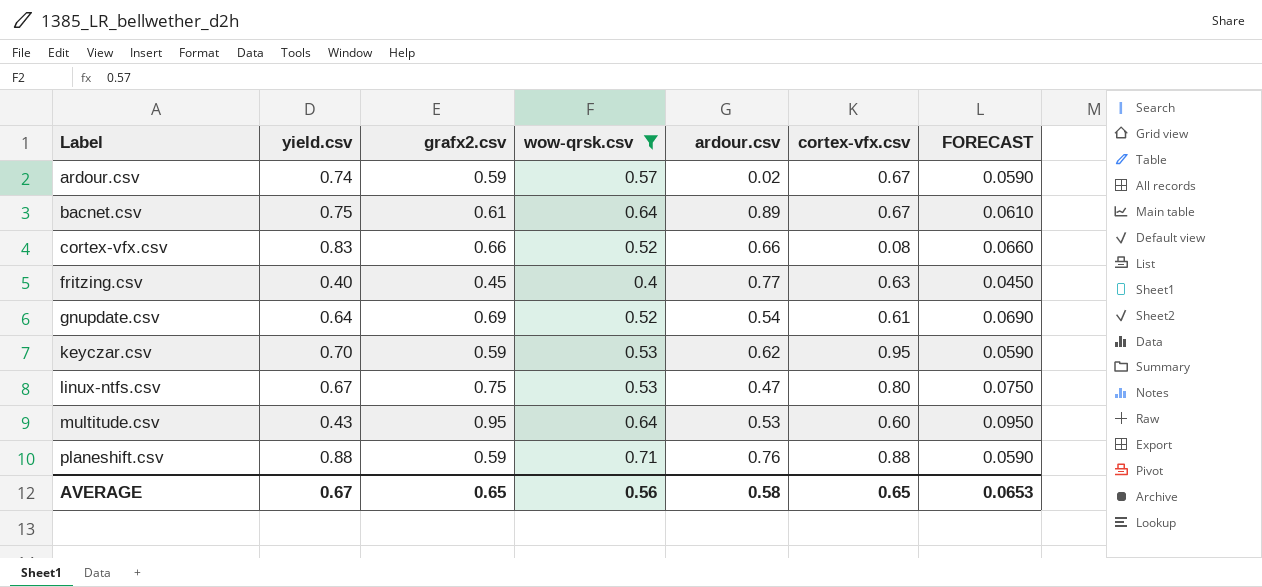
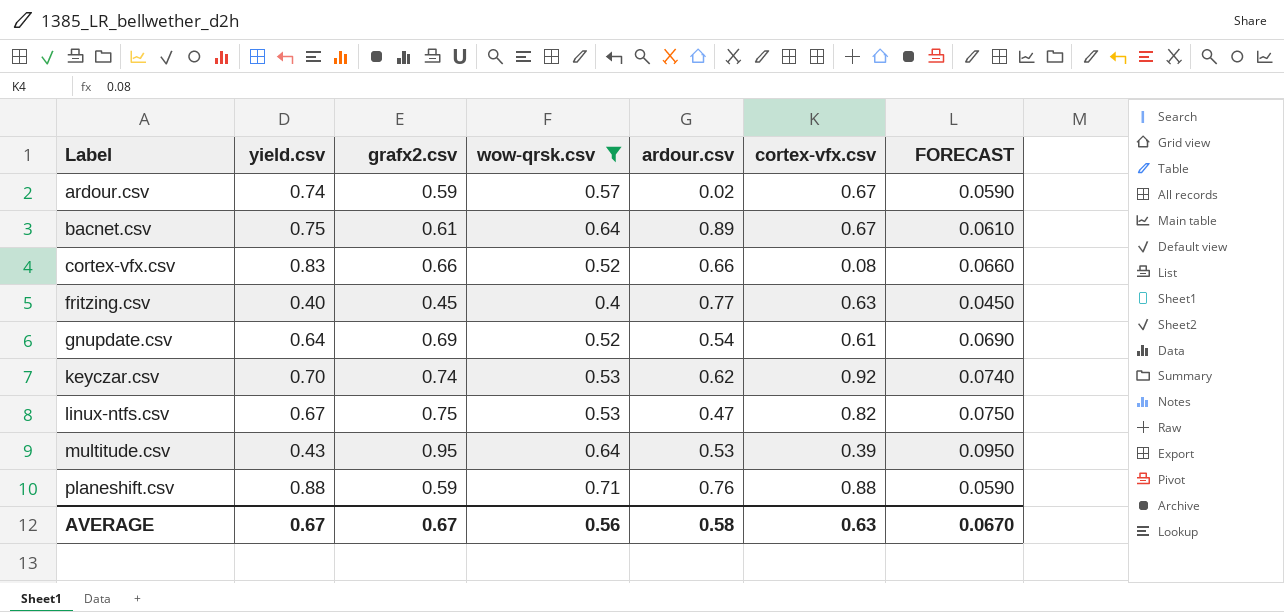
keyczar.csv | grafx2.csv: 0.59 -> 0.74
keyczar.csv | cortex-vfx.csv: 0.95 -> 0.92
keyczar.csv | FORECAST: 0.0590 -> 0.0740
linux-ntfs.csv | cortex-vfx.csv: 0.80 -> 0.82
multitude.csv | cortex-vfx.csv: 0.60 -> 0.39
AVERAGE | grafx2.csv: 0.65 -> 0.67
AVERAGE | cortex-vfx.csv: 0.65 -> 0.63
AVERAGE | FORECAST: 0.0653 -> 0.0670

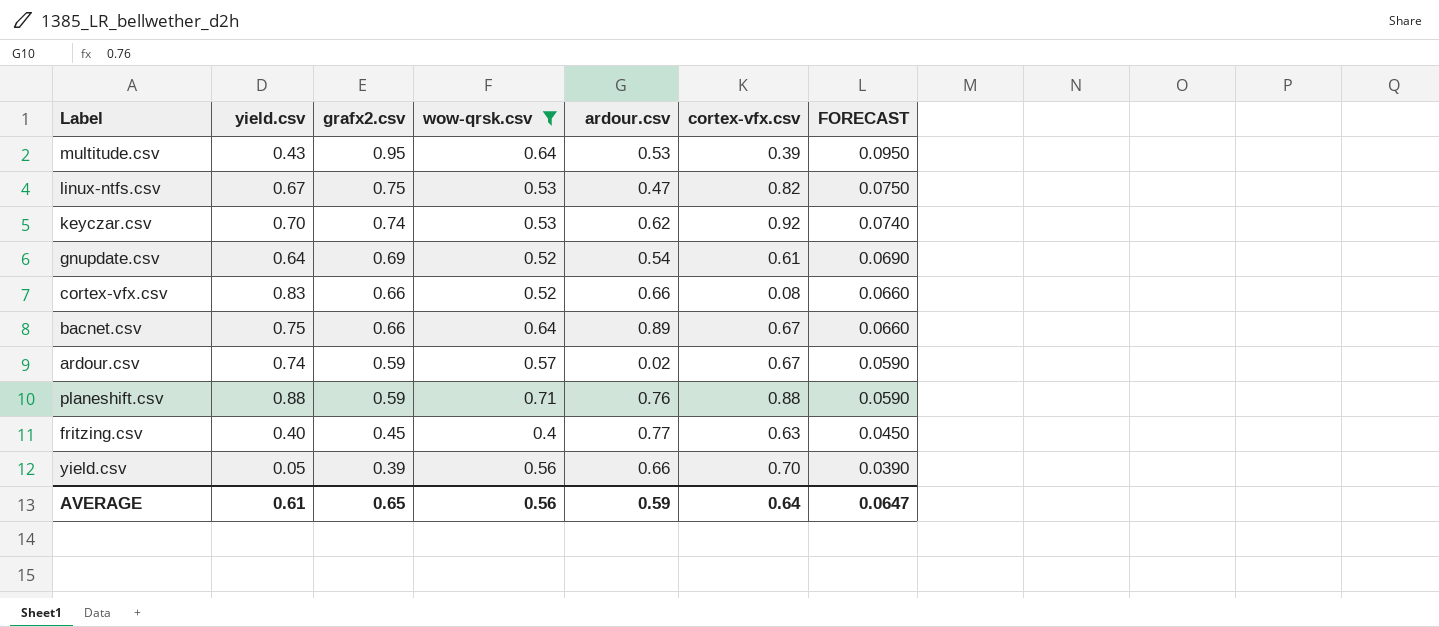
row order: Label ascending -> grafx2.csv descending
bacnet.csv | grafx2.csv: 0.61 -> 0.66
bacnet.csv | FORECAST: 0.0610 -> 0.0660
row yield.csv: none -> 0.05 | 0.39 | 0.56 | 0.66 | 0.70 | 0.0390
AVERAGE | yield.csv: 0.67 -> 0.61
AVERAGE | grafx2.csv: 0.67 -> 0.65
AVERAGE | ardour.csv: 0.58 -> 0.59
AVERAGE | cortex-vfx.csv: 0.63 -> 0.64
AVERAGE | FORECAST: 0.0670 -> 0.0647

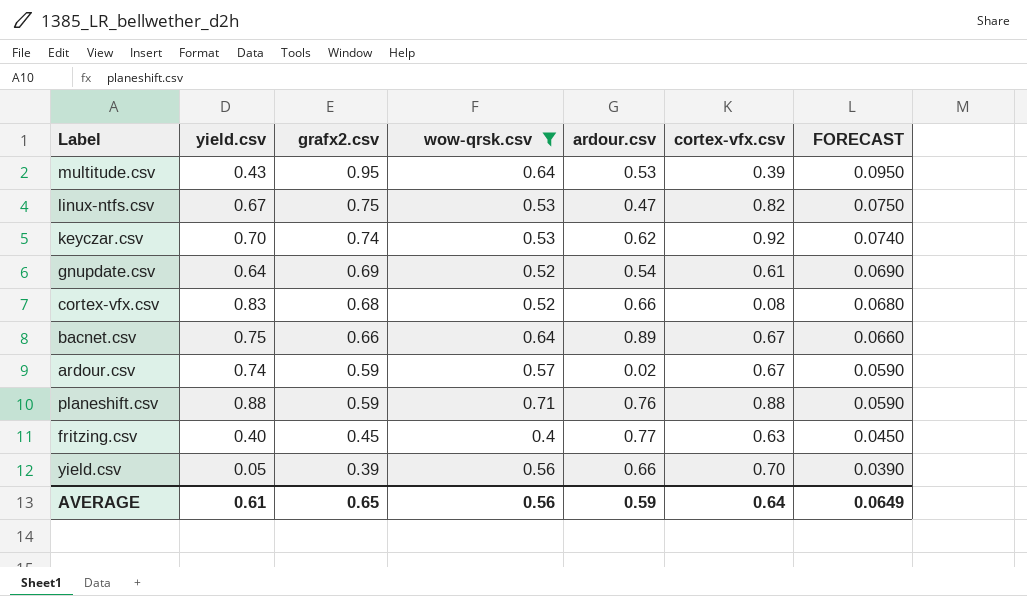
cortex-vfx.csv | grafx2.csv: 0.66 -> 0.68
cortex-vfx.csv | FORECAST: 0.0660 -> 0.0680
AVERAGE | FORECAST: 0.0647 -> 0.0649

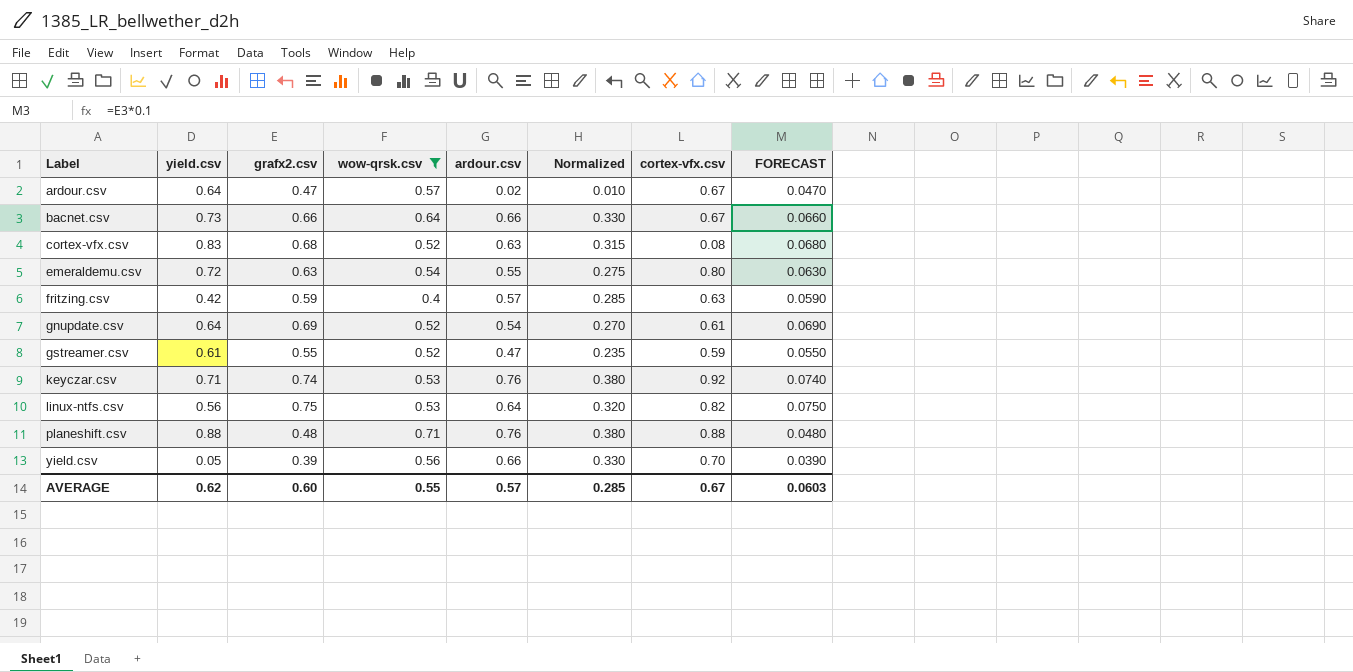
row order: grafx2.csv descending -> Label ascending
column Normalized | formula: none -> [ardour.csv] * 0.5
row multitude.csv: 0.43 | 0.95 | 0.64 | 0.53 | 0.39 | 0.0950 -> none
ardour.csv | yield.csv: 0.74 -> 0.64
ardour.csv | grafx2.csv: 0.59 -> 0.47
ardour.csv | FORECAST: 0.0590 -> 0.0470
bacnet.csv | yield.csv: 0.75 -> 0.73
bacnet.csv | ardour.csv: 0.89 -> 0.66
cortex-vfx.csv | ardour.csv: 0.66 -> 0.63
row emeraldemu.csv: none -> 0.72 | 0.63 | 0.54 | 0.55 | 0.275 | 0.80 | 0.0630
fritzing.csv | yield.csv: 0.40 -> 0.42
fritzing.csv | grafx2.csv: 0.45 -> 0.59
fritzing.csv | ardour.csv: 0.77 -> 0.57
fritzing.csv | FORECAST: 0.0450 -> 0.0590
row gstreamer.csv: none -> 0.61 | 0.55 | 0.52 | 0.47 | 0.235 | 0.59 | 0.0550
keyczar.csv | yield.csv: 0.70 -> 0.71
keyczar.csv | ardour.csv: 0.62 -> 0.76
linux-ntfs.csv | yield.csv: 0.67 -> 0.56
linux-ntfs.csv | ardour.csv: 0.47 -> 0.64
planeshift.csv | grafx2.csv: 0.59 -> 0.48
planeshift.csv | FORECAST: 0.0590 -> 0.0480
AVERAGE | yield.csv: 0.61 -> 0.62
AVERAGE | grafx2.csv: 0.65 -> 0.60
AVERAGE | wow-qrsk.csv: 0.56 -> 0.55
AVERAGE | ardour.csv: 0.59 -> 0.57
AVERAGE | cortex-vfx.csv: 0.64 -> 0.67
AVERAGE | FORECAST: 0.0649 -> 0.0603

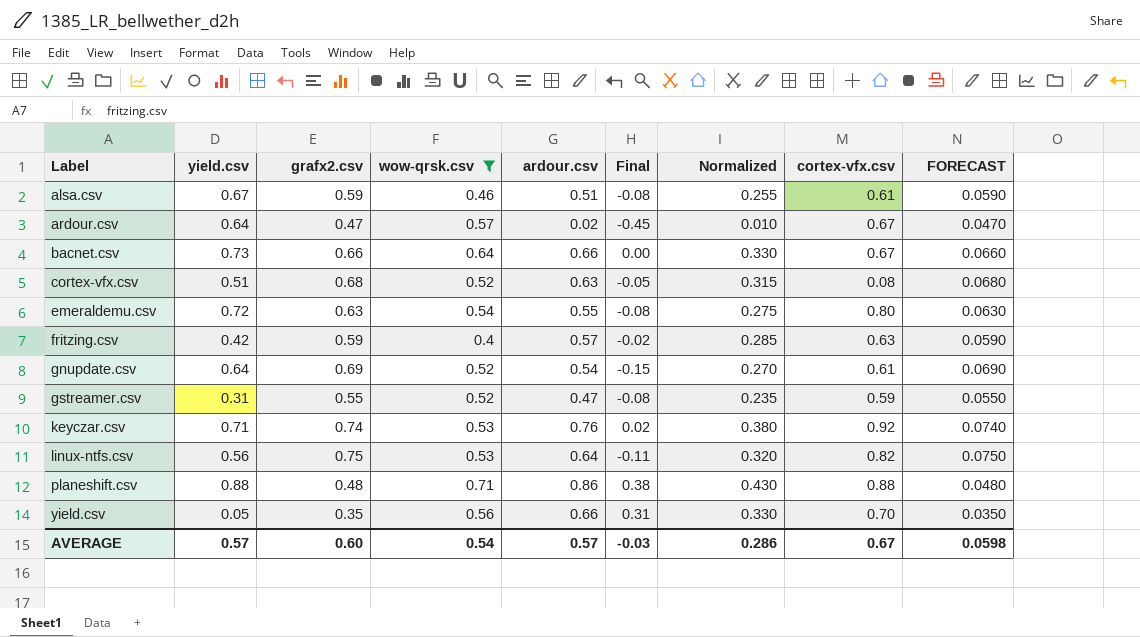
column Final | formula: none -> [ardour.csv] - [grafx2.csv]
row alsa.csv: none -> 0.67 | 0.59 | 0.46 | 0.51 | -0.08 | 0.255 | 0.61 | 0.0590
cortex-vfx.csv | yield.csv: 0.83 -> 0.51
gstreamer.csv | yield.csv: 0.61 -> 0.31
planeshift.csv | ardour.csv: 0.76 -> 0.86
planeshift.csv | Normalized: 0.380 -> 0.430
yield.csv | grafx2.csv: 0.39 -> 0.35
yield.csv | FORECAST: 0.0390 -> 0.0350
AVERAGE | yield.csv: 0.62 -> 0.57
AVERAGE | wow-qrsk.csv: 0.55 -> 0.54
AVERAGE | Normalized: 0.285 -> 0.286
AVERAGE | FORECAST: 0.0603 -> 0.0598

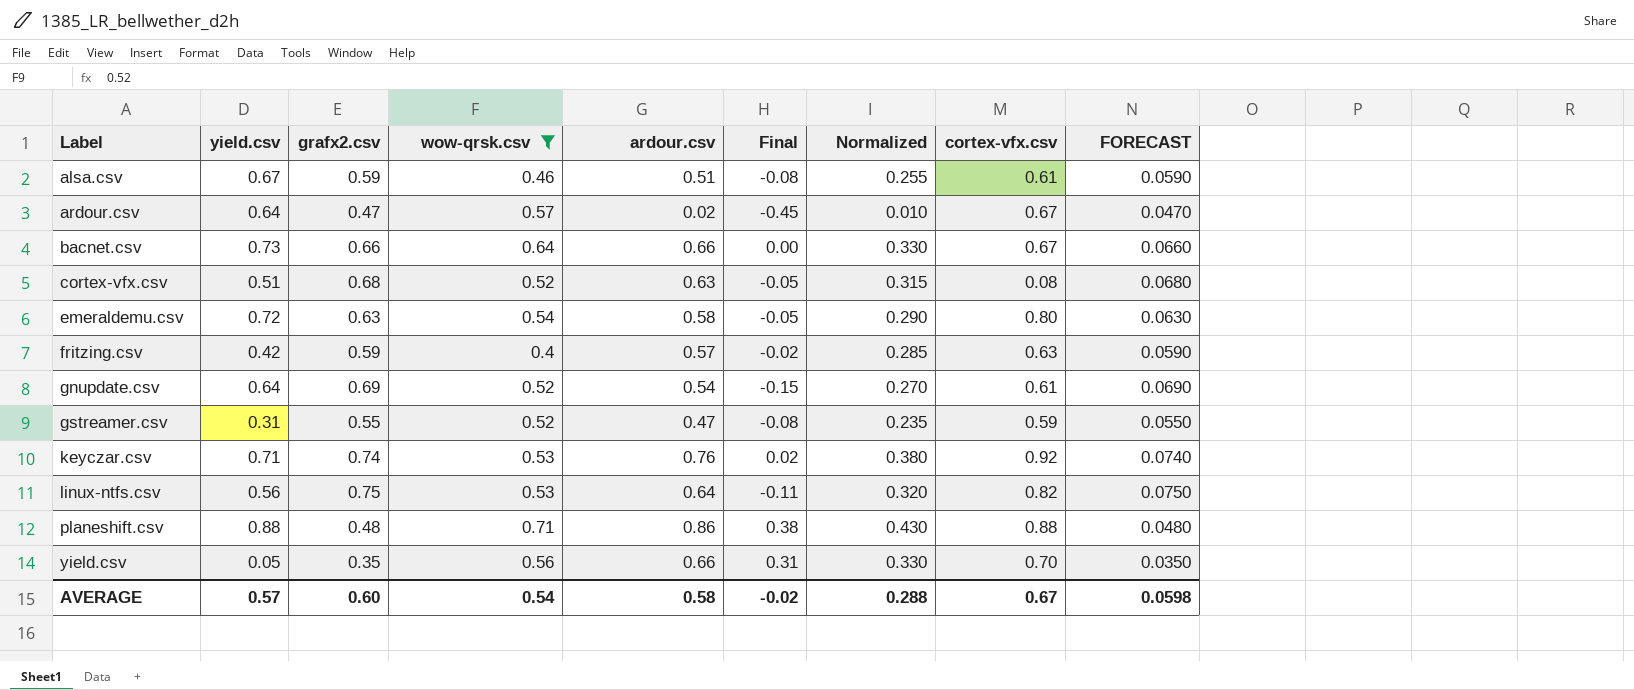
emeraldemu.csv | ardour.csv: 0.55 -> 0.58
emeraldemu.csv | Final: -0.08 -> -0.05
emeraldemu.csv | Normalized: 0.275 -> 0.290
AVERAGE | ardour.csv: 0.57 -> 0.58
AVERAGE | Final: -0.03 -> -0.02
AVERAGE | Normalized: 0.286 -> 0.288

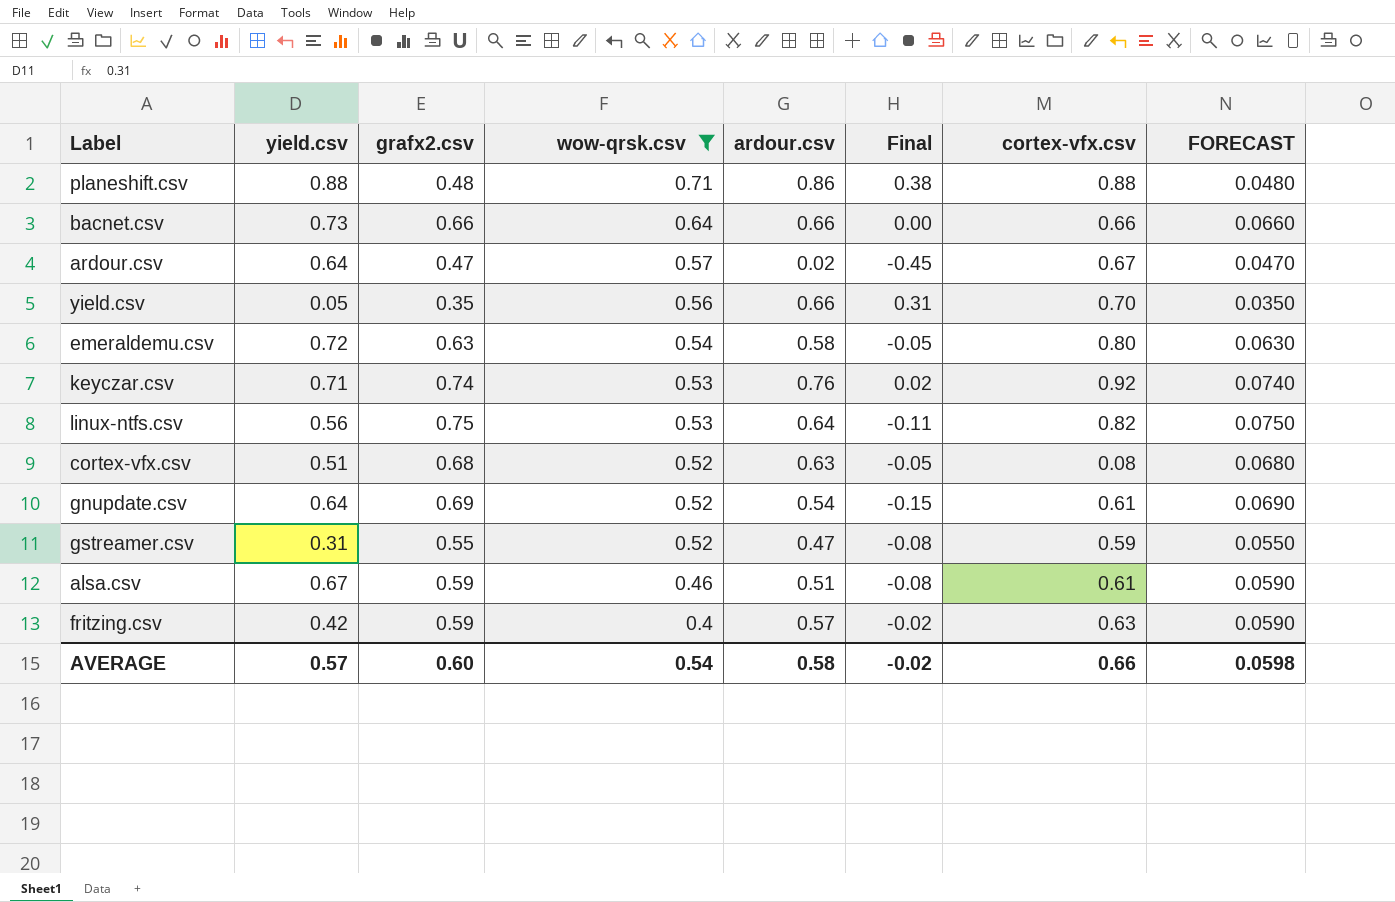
row order: Label ascending -> wow-qrsk.csv descending
column Normalized | formula: [ardour.csv] * 0.5 -> none
bacnet.csv | cortex-vfx.csv: 0.67 -> 0.66
AVERAGE | cortex-vfx.csv: 0.67 -> 0.66

